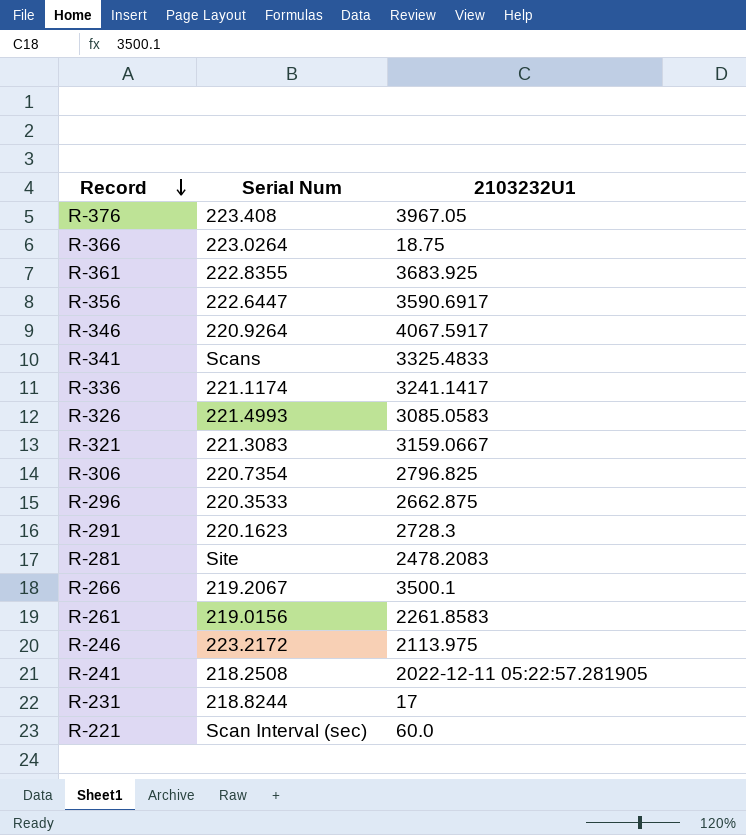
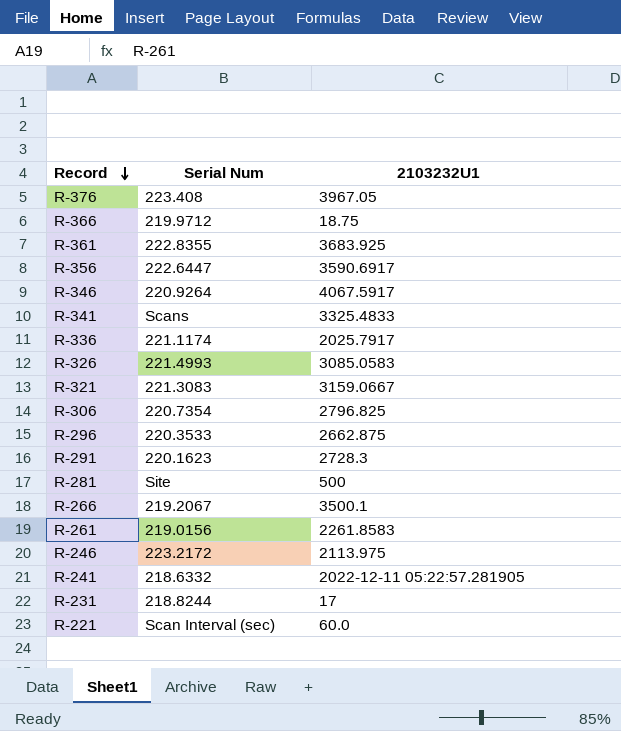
R-366 | Serial Num: 223.0264 -> 219.9712
R-336 | 2103232U1: 3241.1417 -> 2025.7917
R-281 | 2103232U1: 2478.2083 -> 500
R-241 | Serial Num: 218.2508 -> 218.6332

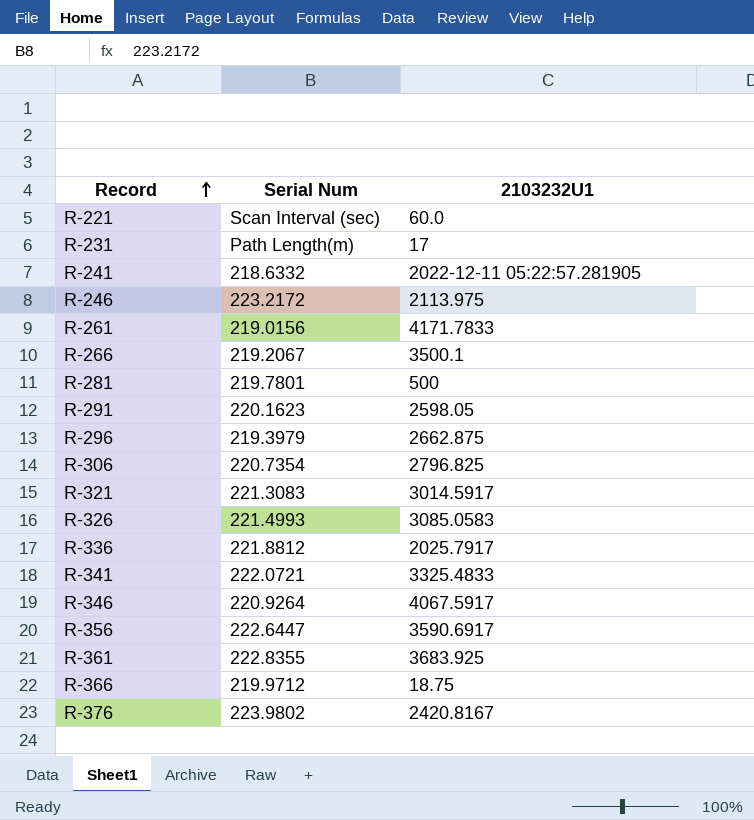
row order: Record descending -> Record ascending
R-231 | Serial Num: 218.8244 -> Path Length(m)
R-261 | 2103232U1: 2261.8583 -> 4171.7833
R-281 | Serial Num: Site -> 219.7801
R-291 | 2103232U1: 2728.3 -> 2598.05
R-296 | Serial Num: 220.3533 -> 219.3979
R-321 | 2103232U1: 3159.0667 -> 3014.5917
R-336 | Serial Num: 221.1174 -> 221.8812
R-341 | Serial Num: Scans -> 222.0721
R-376 | Serial Num: 223.408 -> 223.9802
R-376 | 2103232U1: 3967.05 -> 2420.8167

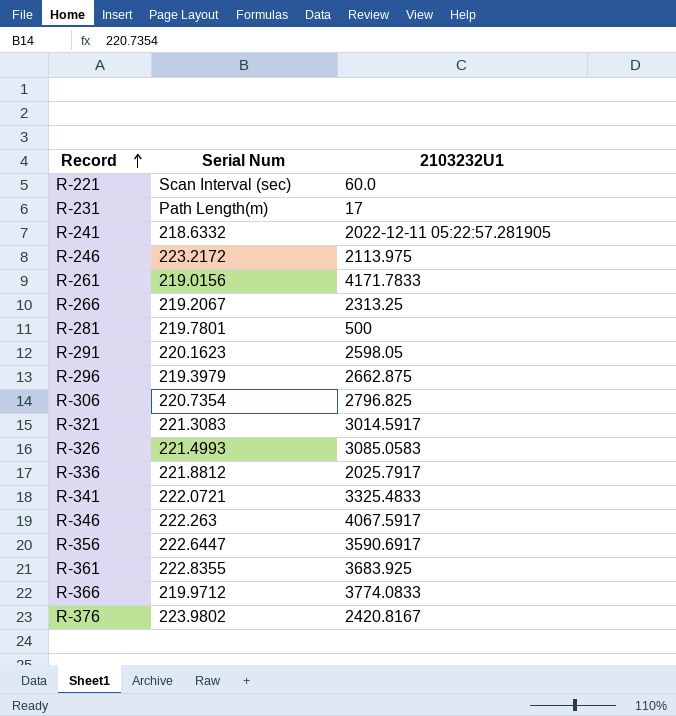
R-266 | 2103232U1: 3500.1 -> 2313.25
R-346 | Serial Num: 220.9264 -> 222.263
R-366 | 2103232U1: 18.75 -> 3774.0833

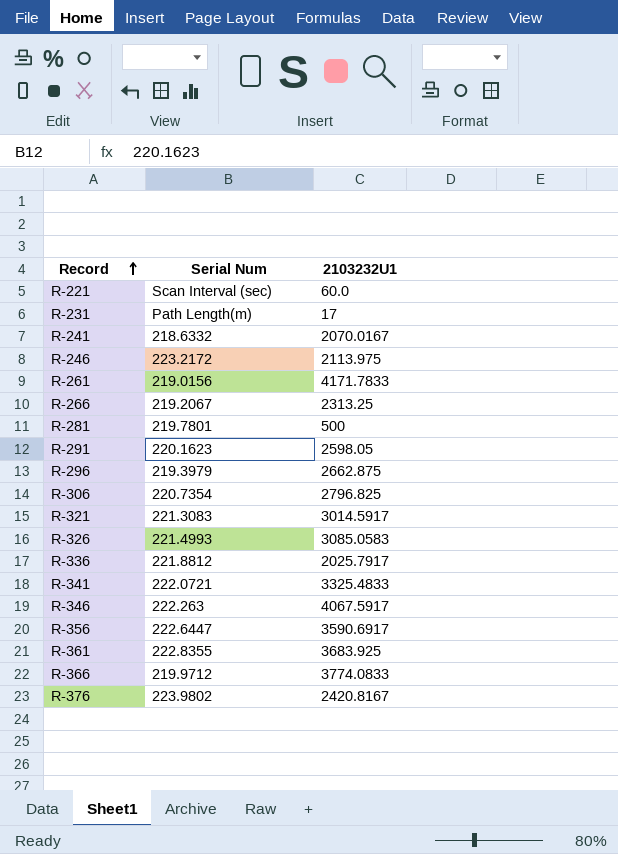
R-241 | 2103232U1: 2022-12-11 05:22:57.281905 -> 2070.0167

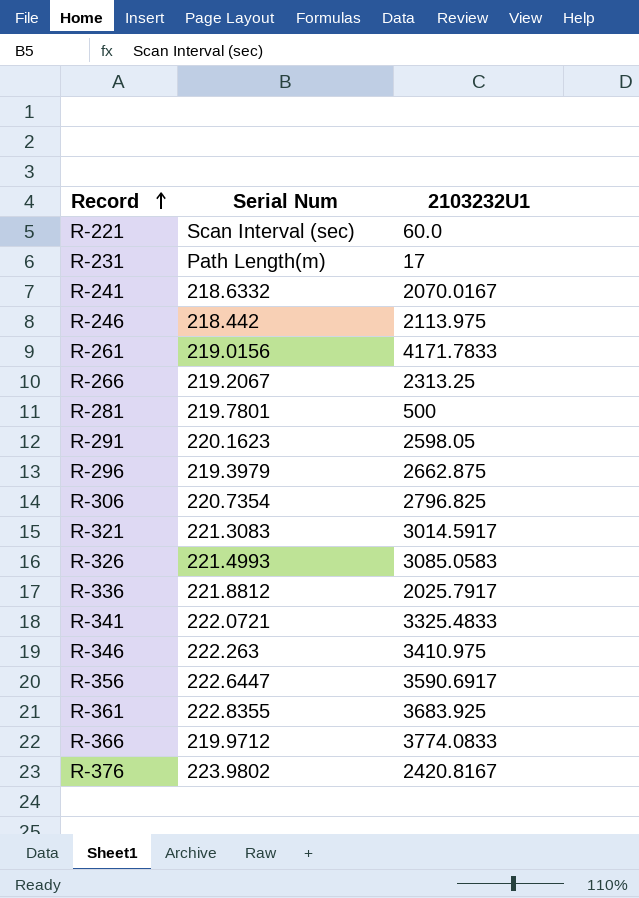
R-246 | Serial Num: 223.2172 -> 218.442
R-346 | 2103232U1: 4067.5917 -> 3410.975

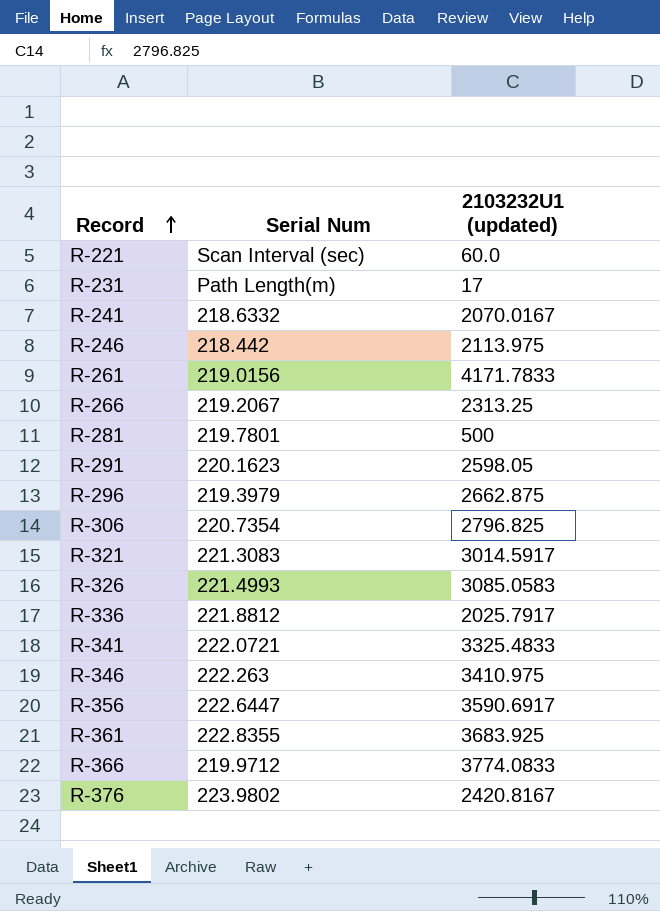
column name: 2103232U1 -> 2103232U1 (updated)

